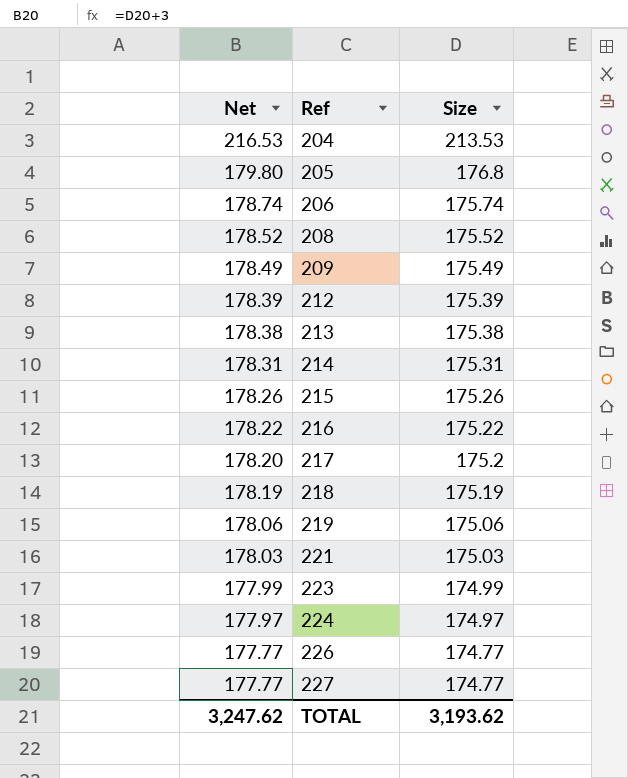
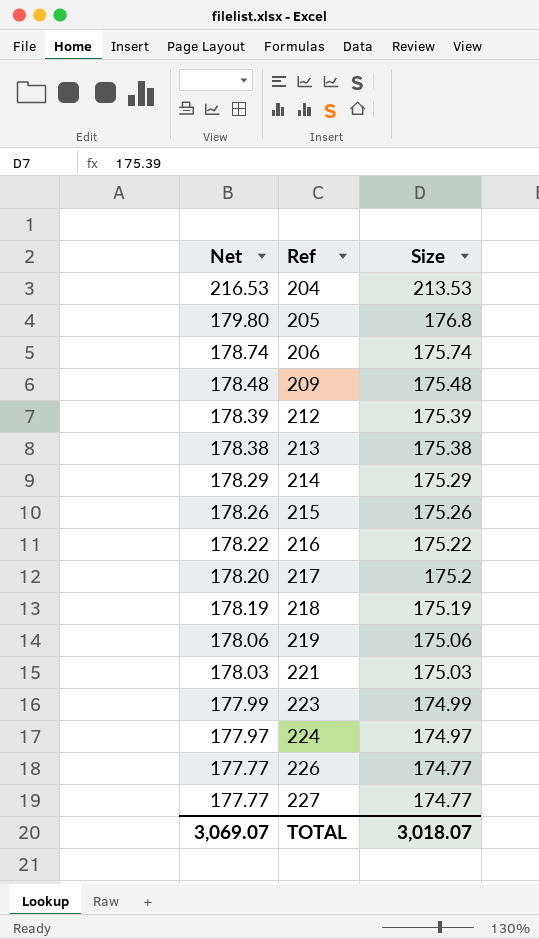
row 208: 178.52 | 175.52 -> none
209 | Net: 178.49 -> 178.48
209 | Size: 175.49 -> 175.48
214 | Net: 178.31 -> 178.29
214 | Size: 175.31 -> 175.29
TOTAL | Net: 3,247.62 -> 3,069.07
TOTAL | Size: 3,193.62 -> 3,018.07

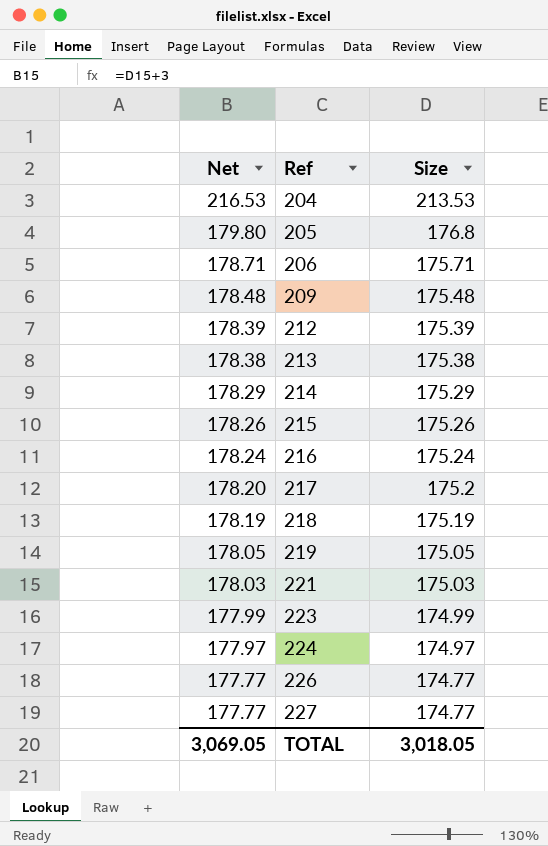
206 | Net: 178.74 -> 178.71
206 | Size: 175.74 -> 175.71
216 | Net: 178.22 -> 178.24
216 | Size: 175.22 -> 175.24
219 | Net: 178.06 -> 178.05
219 | Size: 175.06 -> 175.05
TOTAL | Net: 3,069.07 -> 3,069.05
TOTAL | Size: 3,018.07 -> 3,018.05

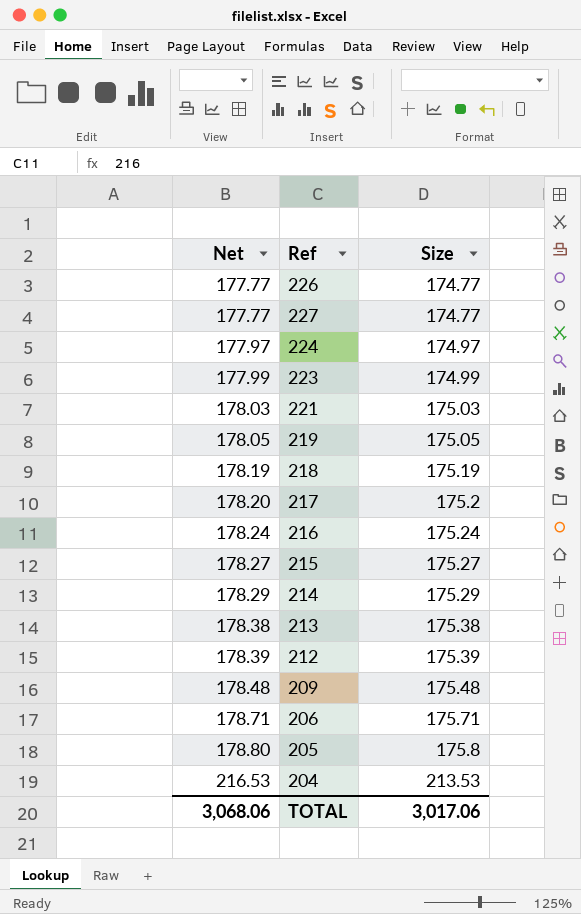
row order: Net descending -> Net ascending
215 | Net: 178.26 -> 178.27
215 | Size: 175.26 -> 175.27
205 | Net: 179.80 -> 178.80
205 | Size: 176.8 -> 175.8
TOTAL | Net: 3,069.05 -> 3,068.06
TOTAL | Size: 3,018.05 -> 3,017.06

